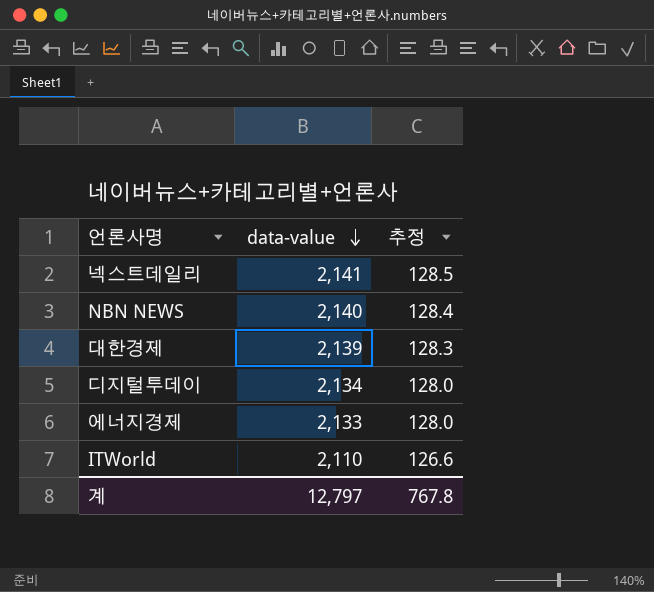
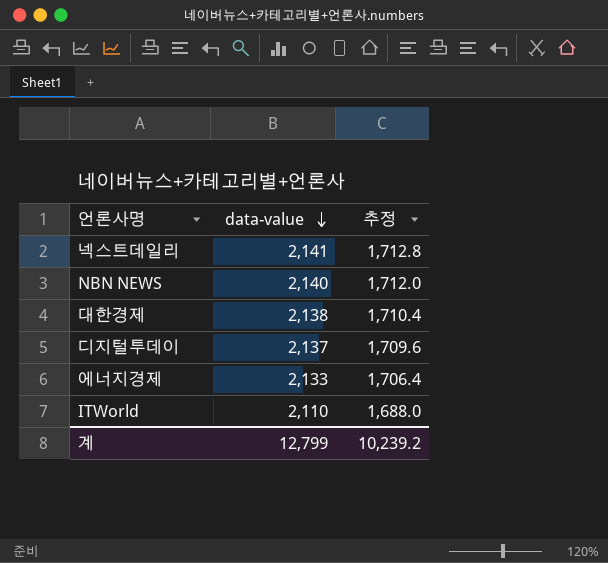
column 추정 | formula: [data-value] * 0.06 -> [data-value] * 0.8
대한경제 | data-value: 2,139 -> 2,138
디지털투데이 | data-value: 2,134 -> 2,137
계 | data-value: 12,797 -> 12,799
계 | 추정: 767.8 -> 10,239.2

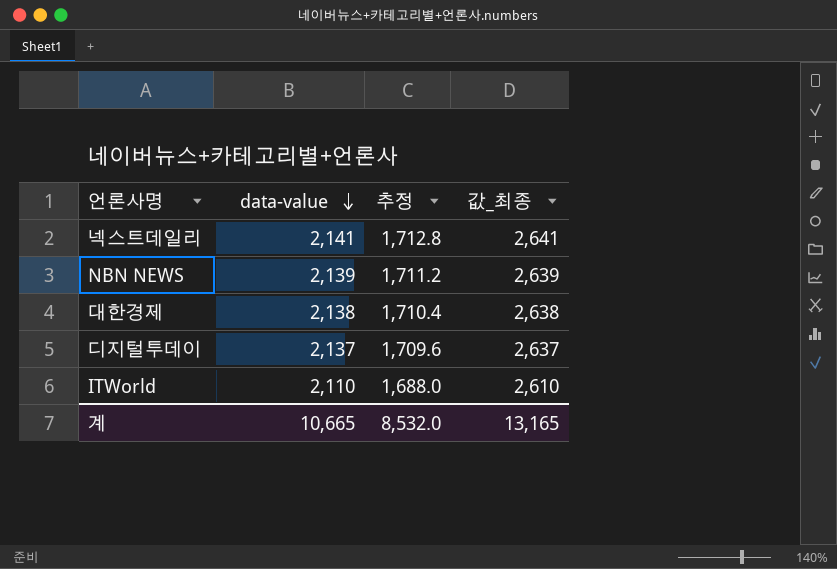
column 값_최종 | formula: none -> [data-value] + 500
row 에너지경제: 2,133 | 1,706.4 -> none
NBN NEWS | data-value: 2,140 -> 2,139
NBN NEWS | 추정: 1,712.0 -> 1,711.2
계 | data-value: 12,799 -> 10,665
계 | 추정: 10,239.2 -> 8,532.0

